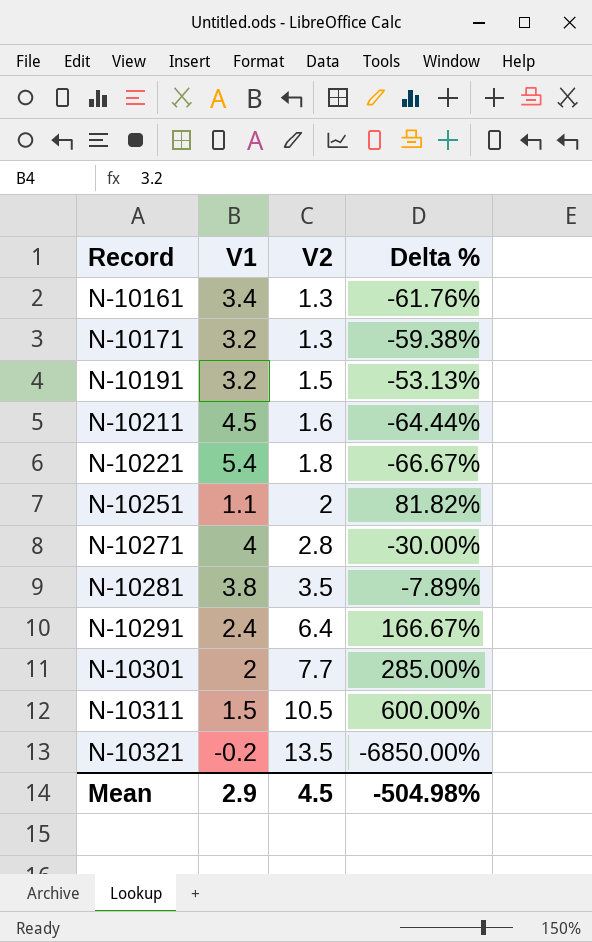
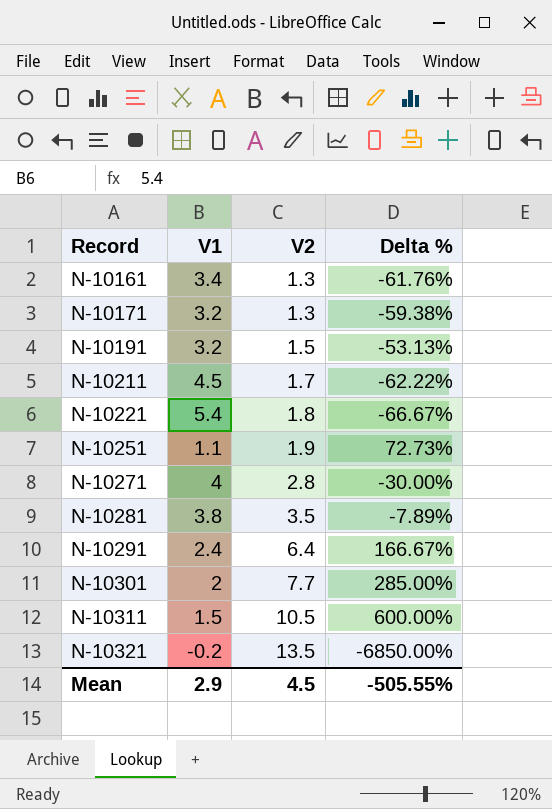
N-10211 | V2: 1.6 -> 1.7
N-10211 | Delta %: -64.44% -> -62.22%
N-10251 | V2: 2 -> 1.9
N-10251 | Delta %: 81.82% -> 72.73%
Mean | Delta %: -504.98% -> -505.55%

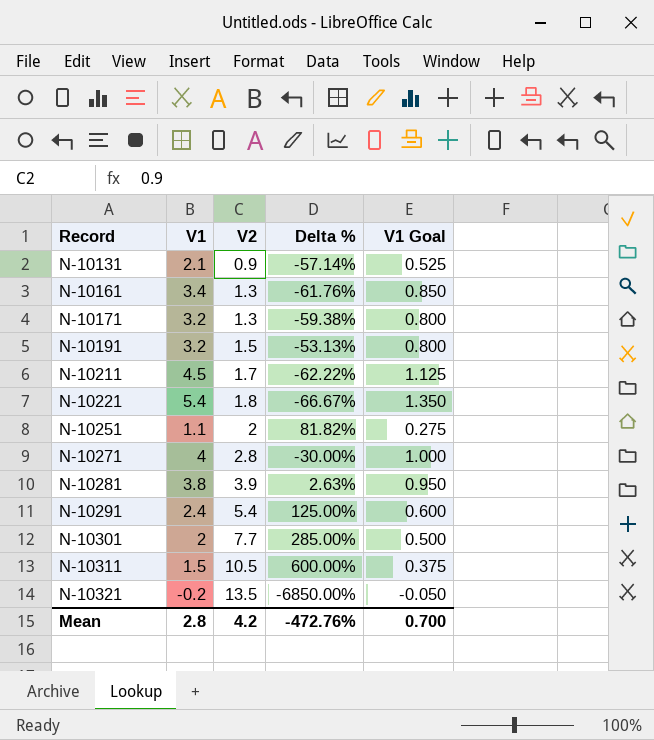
column V1 Goal | formula: none -> [V1] * 0.25
row N-10131: none -> 2.1 | 0.9 | -57.14% | 0.525
N-10251 | V2: 1.9 -> 2
N-10251 | Delta %: 72.73% -> 81.82%
N-10281 | V2: 3.5 -> 3.9
N-10281 | Delta %: -7.89% -> 2.63%
N-10291 | V2: 6.4 -> 5.4
N-10291 | Delta %: 166.67% -> 125.00%
Mean | V1: 2.9 -> 2.8
Mean | V2: 4.5 -> 4.2
Mean | Delta %: -505.55% -> -472.76%

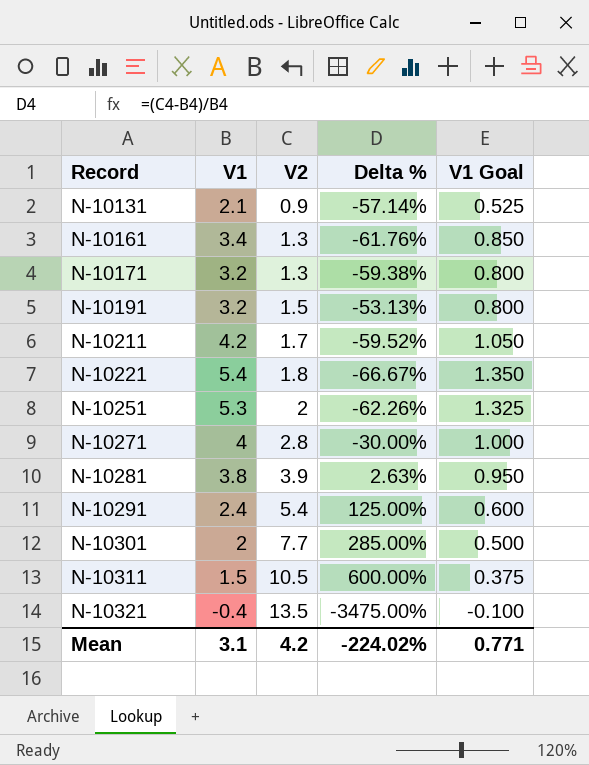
N-10211 | V1: 4.5 -> 4.2
N-10211 | Delta %: -62.22% -> -59.52%
N-10211 | V1 Goal: 1.125 -> 1.050
N-10251 | V1: 1.1 -> 5.3
N-10251 | Delta %: 81.82% -> -62.26%
N-10251 | V1 Goal: 0.275 -> 1.325
N-10321 | V1: -0.2 -> -0.4
N-10321 | Delta %: -6850.00% -> -3475.00%
N-10321 | V1 Goal: -0.050 -> -0.100
Mean | V1: 2.8 -> 3.1
Mean | Delta %: -472.76% -> -224.02%
Mean | V1 Goal: 0.700 -> 0.771

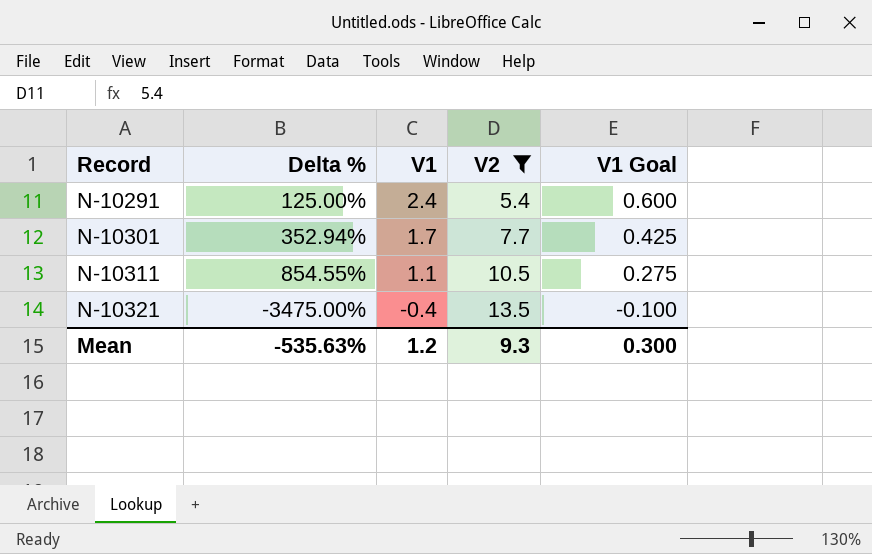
filter: none -> V2 >= 5.4
column Delta % | position: 4 -> 2
N-10301 | Delta %: 285.00% -> 352.94%
N-10301 | V1: 2 -> 1.7
N-10301 | V1 Goal: 0.500 -> 0.425
N-10311 | Delta %: 600.00% -> 854.55%
N-10311 | V1: 1.5 -> 1.1
N-10311 | V1 Goal: 0.375 -> 0.275
Mean | Delta %: -224.02% -> -535.63%
Mean | V1: 3.1 -> 1.2
Mean | V2: 4.2 -> 9.3
Mean | V1 Goal: 0.771 -> 0.300

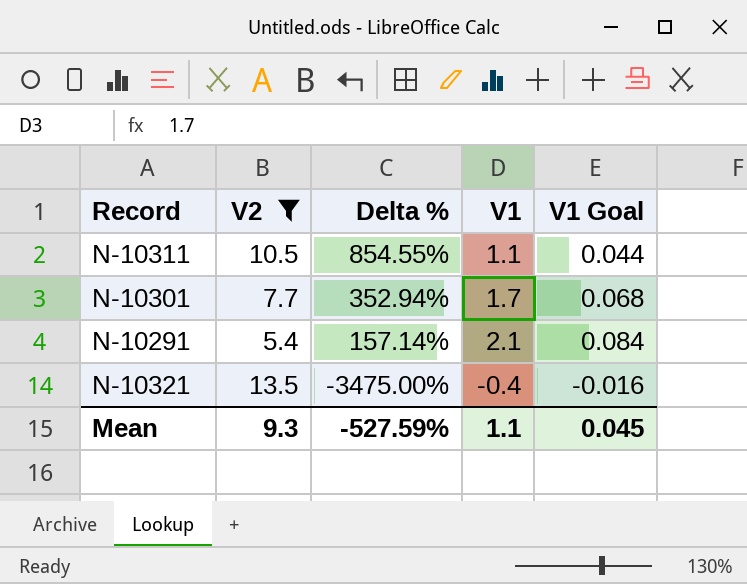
row order: Record ascending -> Delta % descending
column V2 | position: 4 -> 2
column V1 Goal | formula: [V1] * 0.25 -> [V1] * 0.04
N-10291 | Delta %: 125.00% -> 157.14%
N-10291 | V1: 2.4 -> 2.1
Mean | Delta %: -535.63% -> -527.59%
Mean | V1: 1.2 -> 1.1
Mean | V1 Goal: 0.300 -> 0.045

